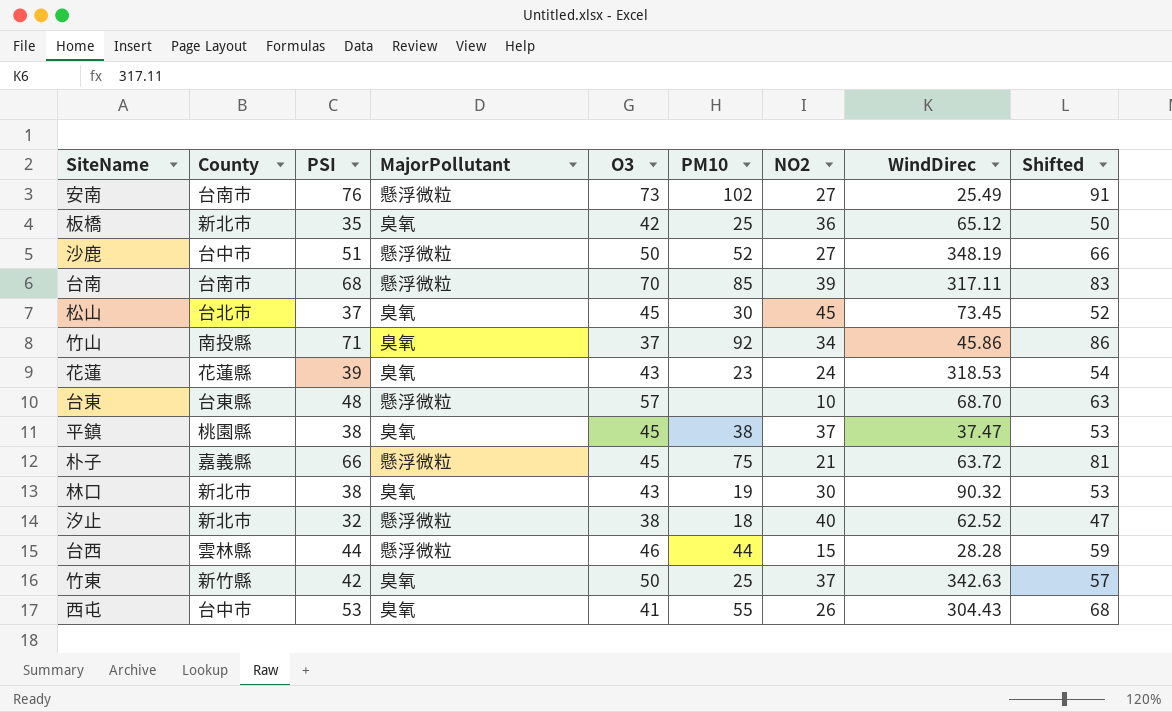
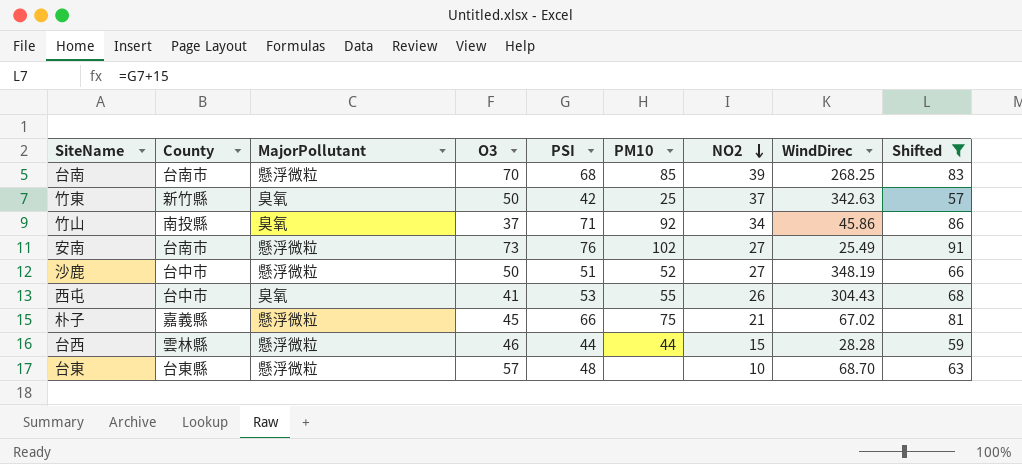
filter: none -> Shifted >= 57
row order: none -> NO2 descending
column PSI | position: 3 -> 5
台南 | WindDirec: 317.11 -> 268.25
朴子 | WindDirec: 63.72 -> 67.02

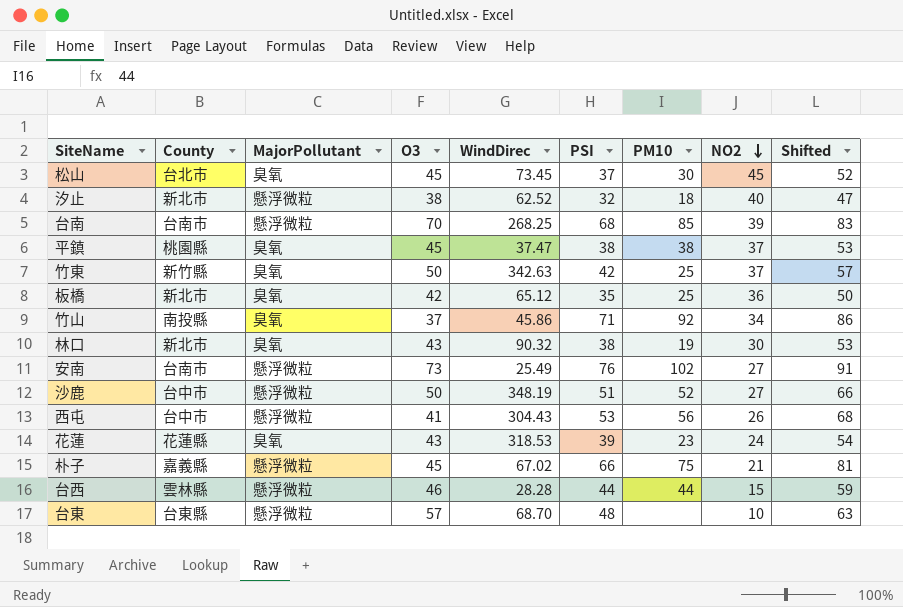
filter: Shifted >= 57 -> none
column WindDirec | position: 8 -> 5
西屯 | MajorPollutant: 臭氧 -> 懸浮微粒
西屯 | PM10: 55 -> 56

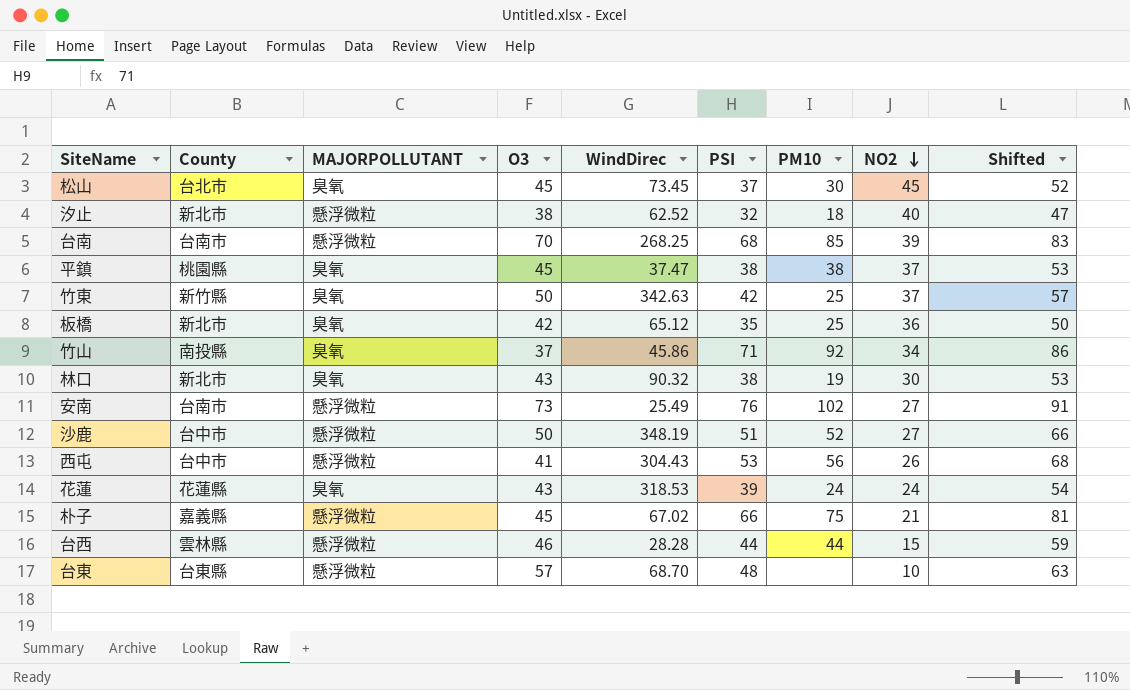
column name: MajorPollutant -> MAJORPOLLUTANT
花蓮 | PM10: 23 -> 24

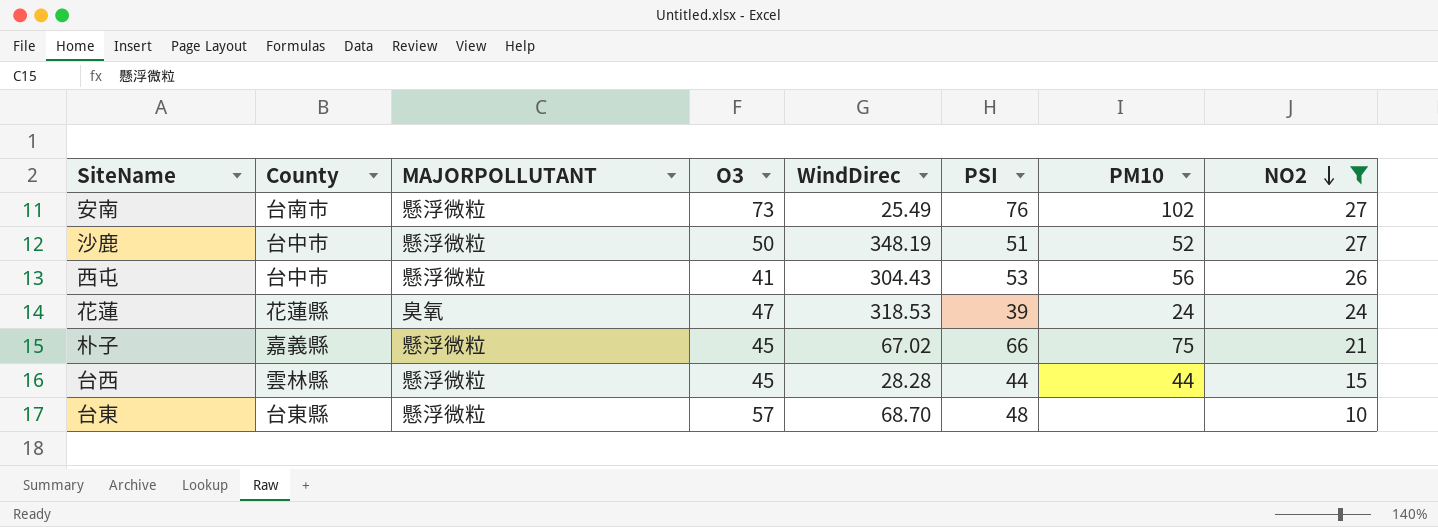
filter: none -> NO2 <= 27
column Shifted | formula: [PSI] + 15 -> none
花蓮 | O3: 43 -> 47
台西 | O3: 46 -> 45

